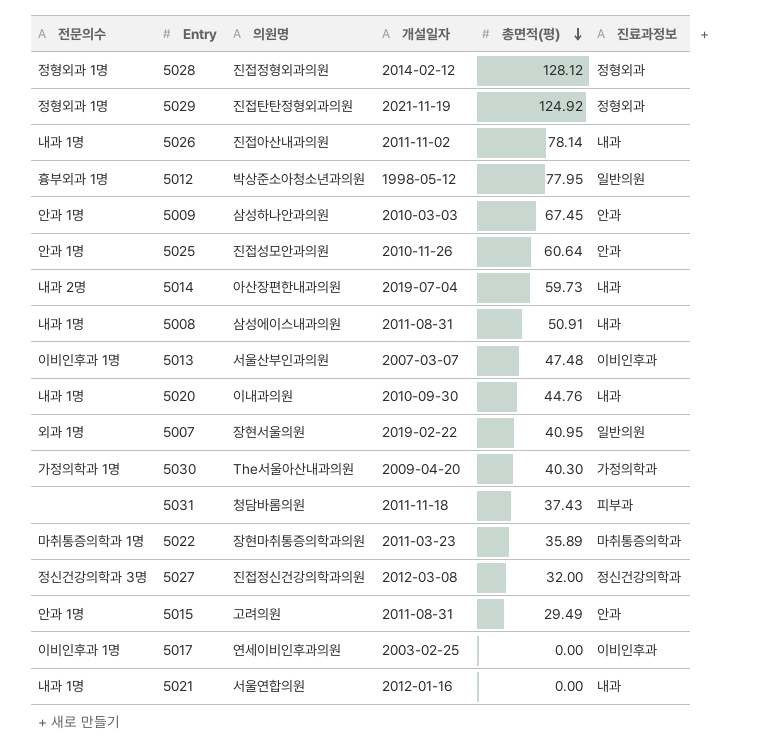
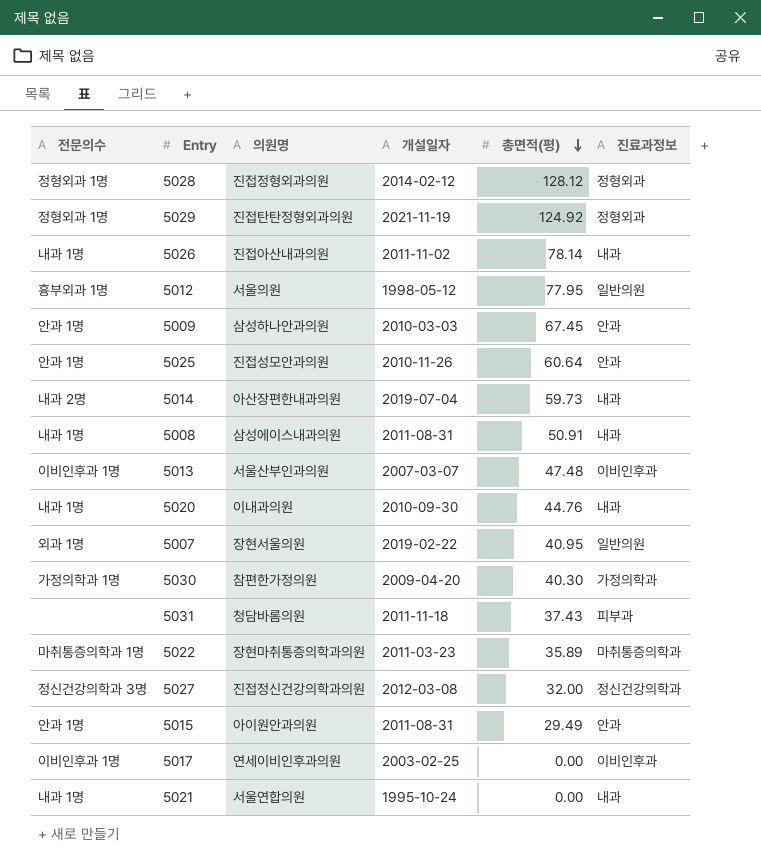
5012 | 의원명: 박상준소아청소년과의원 -> 서울의원
5030 | 의원명: The서울아산내과의원 -> 참편한가정의원
5015 | 의원명: 고려의원 -> 아이원안과의원
5021 | 개설일자: 2012-01-16 -> 1995-10-24

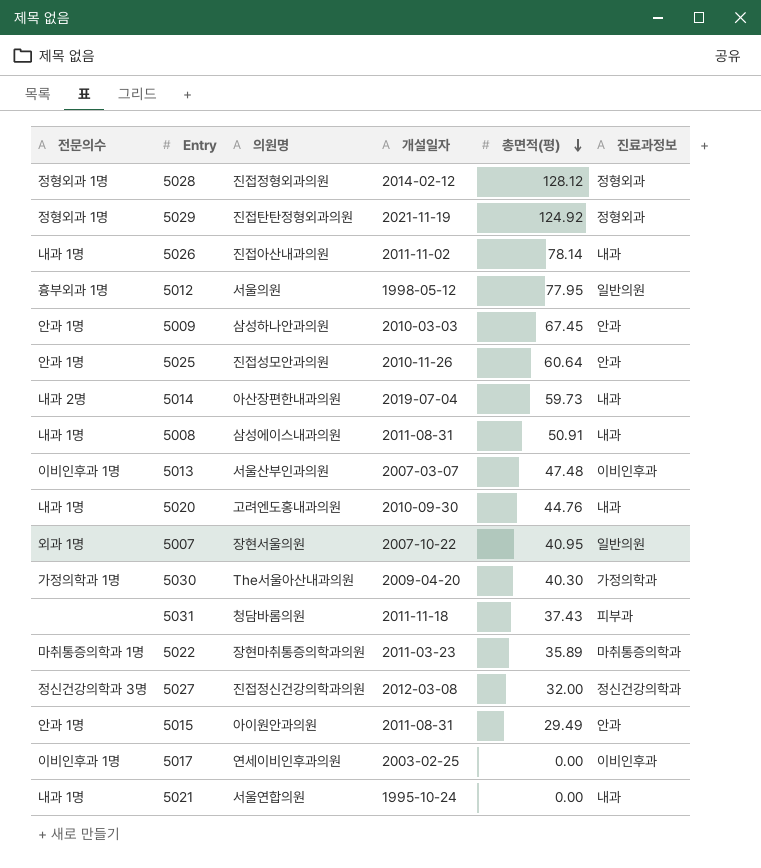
5020 | 의원명: 이내과의원 -> 고려엔도홍내과의원
5007 | 개설일자: 2019-02-22 -> 2007-10-22
5030 | 의원명: 참편한가정의원 -> The서울아산내과의원

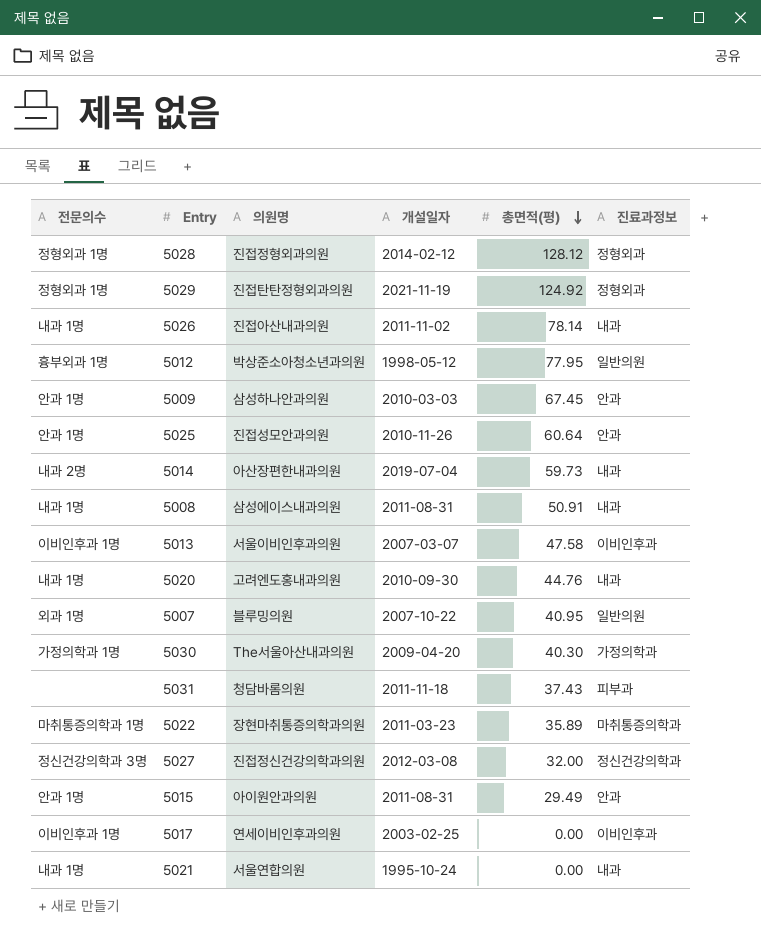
5012 | 의원명: 서울의원 -> 박상준소아청소년과의원
5013 | 의원명: 서울산부인과의원 -> 서울이비인후과의원
5013 | 총면적(평): 47.48 -> 47.58
5007 | 의원명: 장현서울의원 -> 블루밍의원

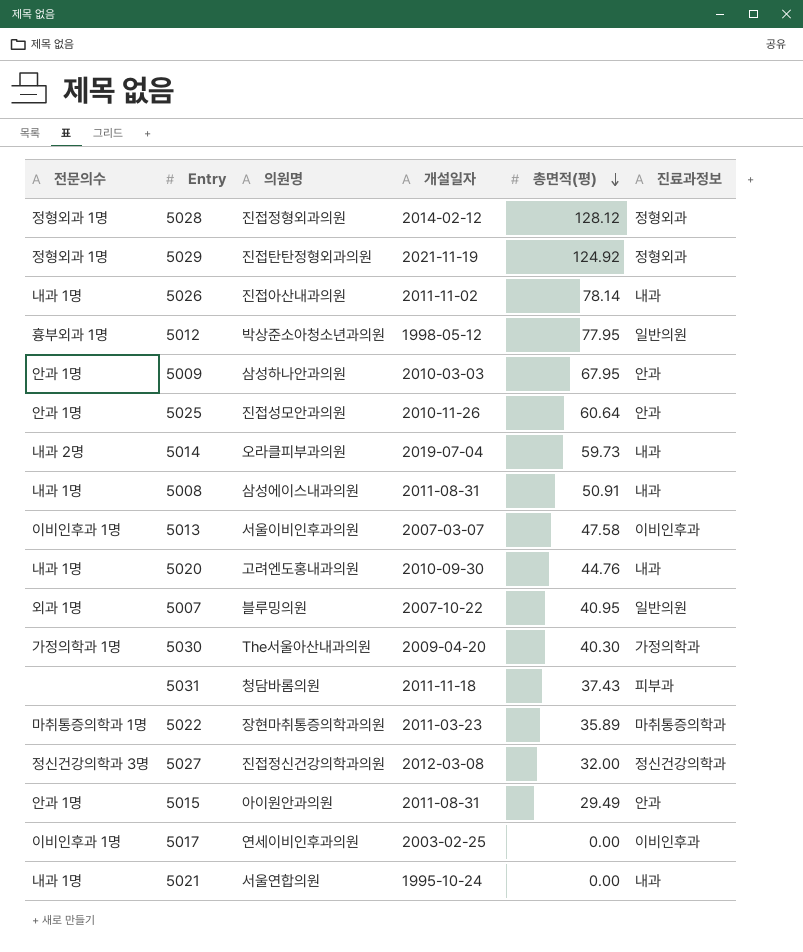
5009 | 총면적(평): 67.45 -> 67.95
5014 | 의원명: 아산장편한내과의원 -> 오라클피부과의원

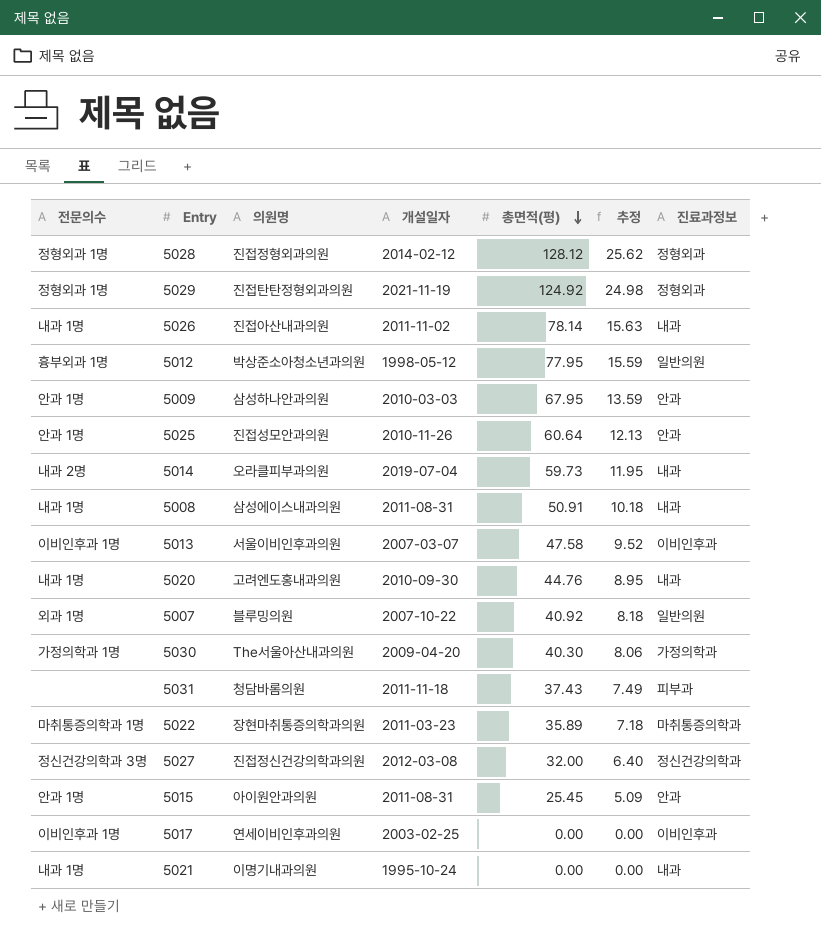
column 추정 | formula: none -> [총면적(평)] * 0.2
5007 | 총면적(평): 40.95 -> 40.92
5015 | 총면적(평): 29.49 -> 25.45
5021 | 의원명: 서울연합의원 -> 이명기내과의원

